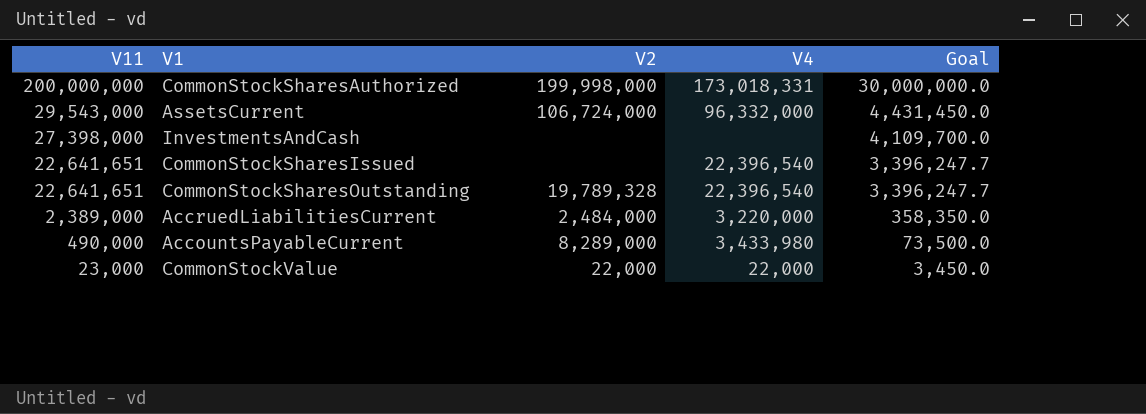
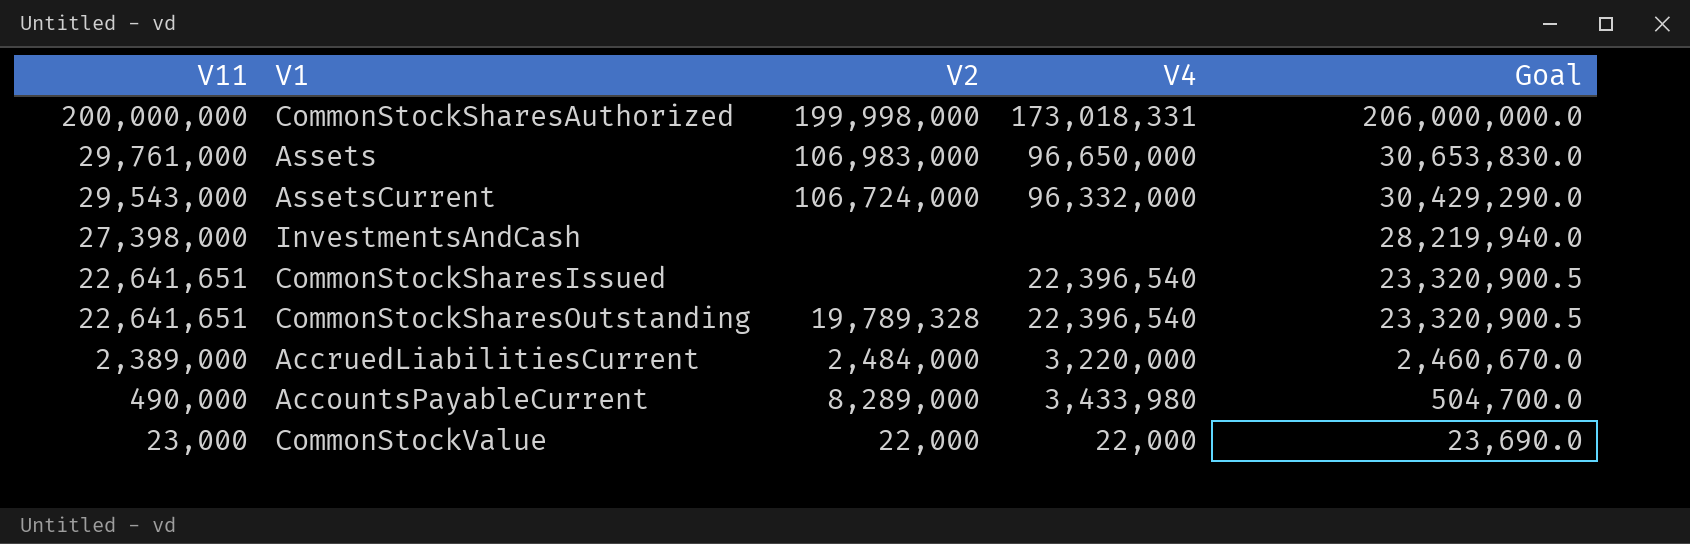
column Goal | formula: [V11] * 0.15 -> [V11] * 1.03
row Assets: none -> 29,761,000 | 106,983,000 | 96,650,000 | 30,653,830.0

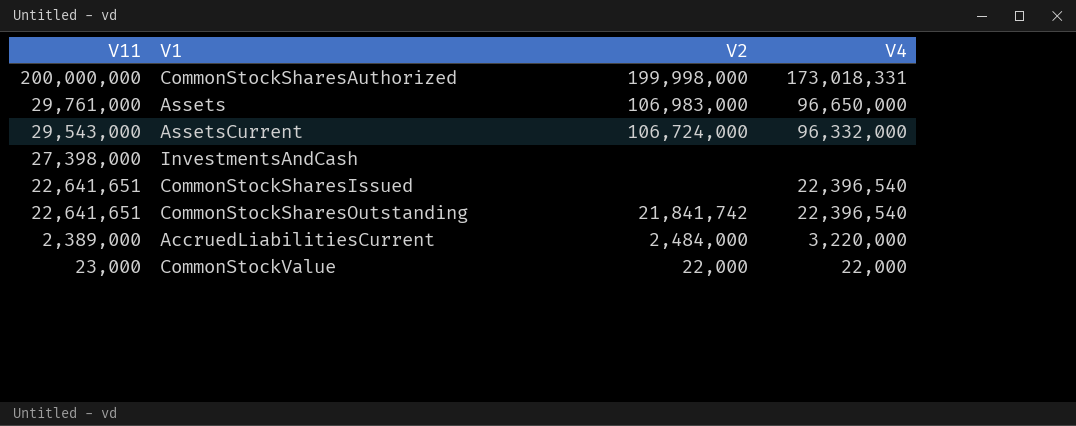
column Goal | formula: [V11] * 1.03 -> none
row AccountsPayableCurrent: 490,000 | 8,289,000 | 3,433,980 | 504,700.0 -> none
CommonStockSharesOutstanding | V2: 19,789,328 -> 21,841,742

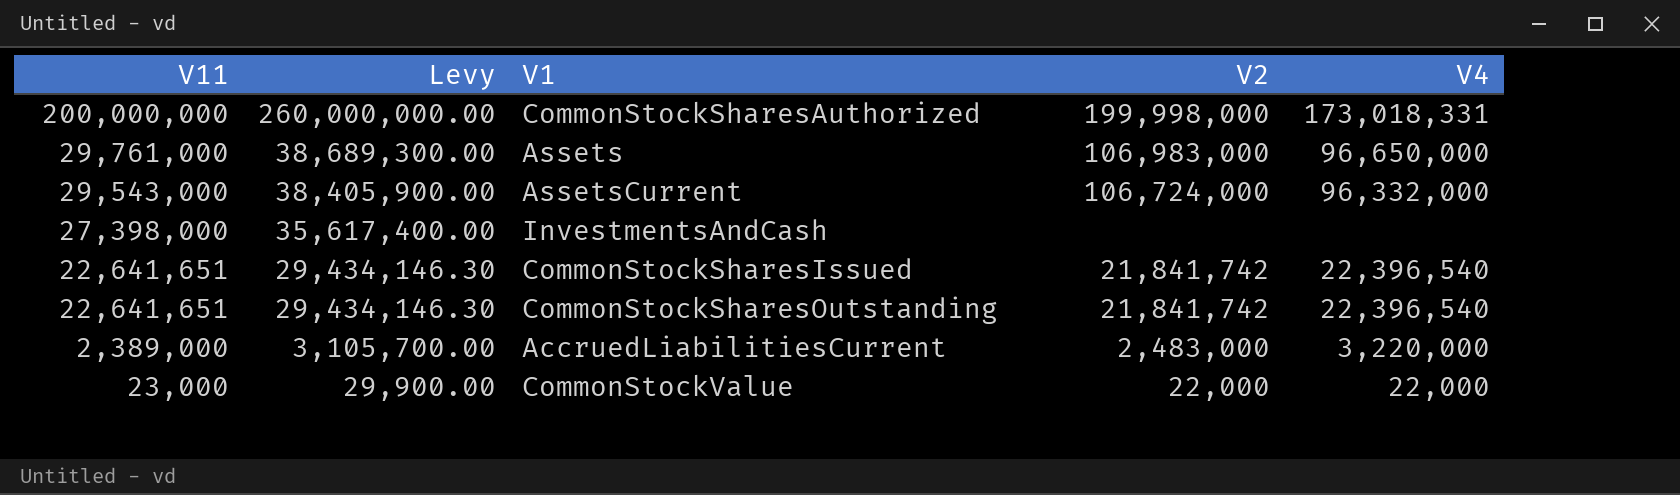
column Levy | formula: none -> [V11] * 1.3
CommonStockSharesIssued | V2: none -> 21,841,742
AccruedLiabilitiesCurrent | V2: 2,484,000 -> 2,483,000

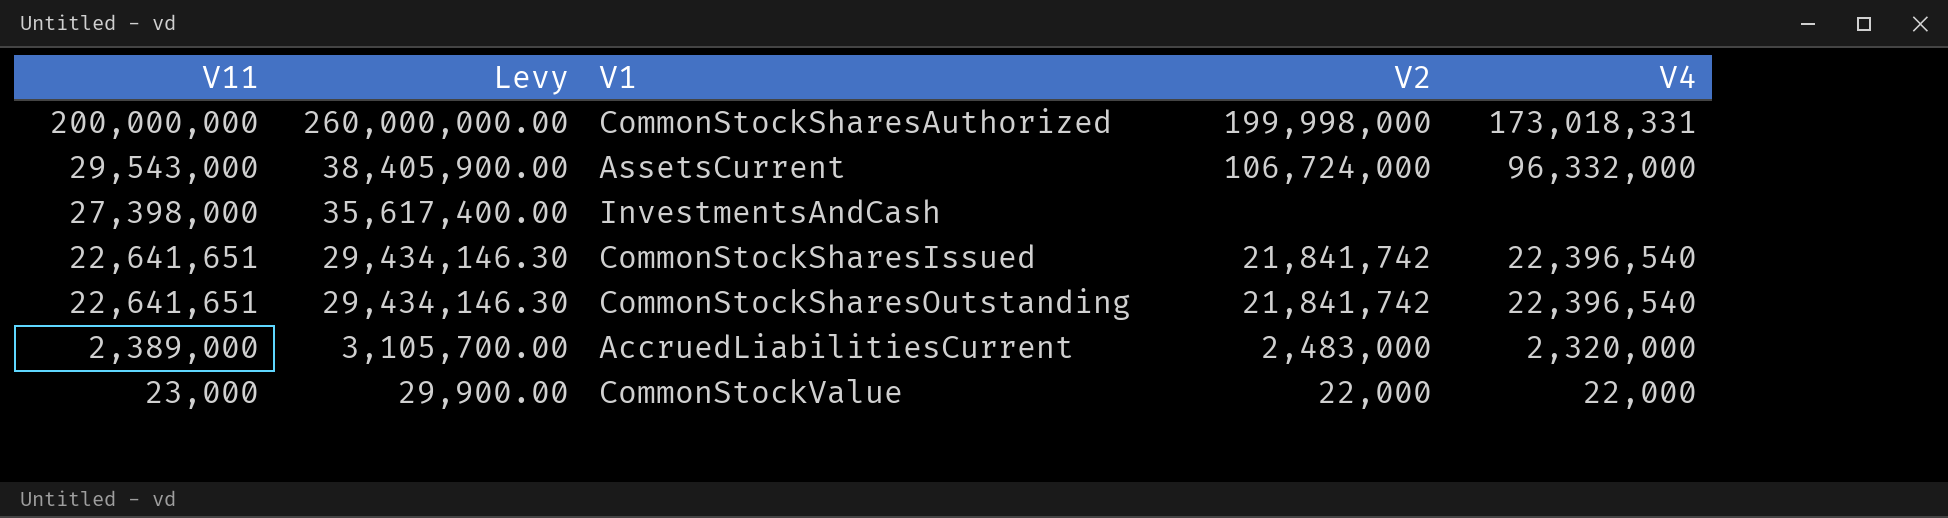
row Assets: 29,761,000 | 38,689,300.00 | 106,983,000 | 96,650,000 -> none
AccruedLiabilitiesCurrent | V4: 3,220,000 -> 2,320,000

